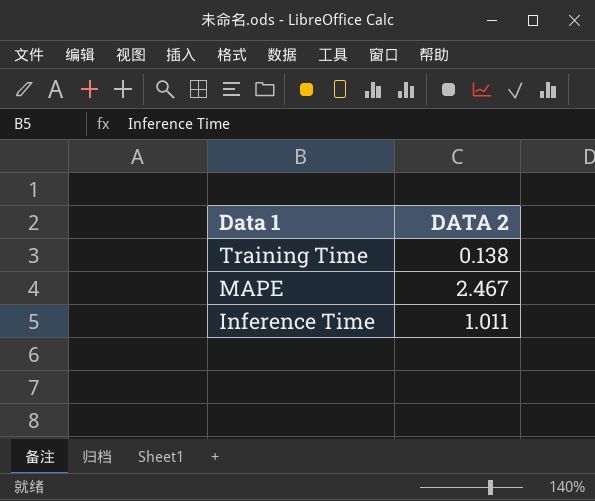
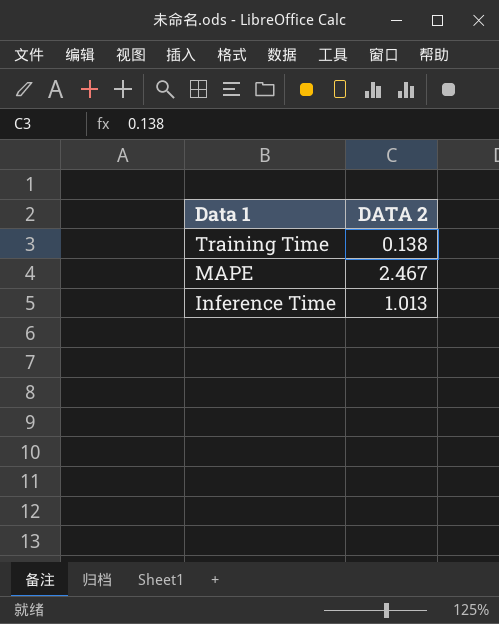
Inference Time | DATA 2: 1.011 -> 1.013

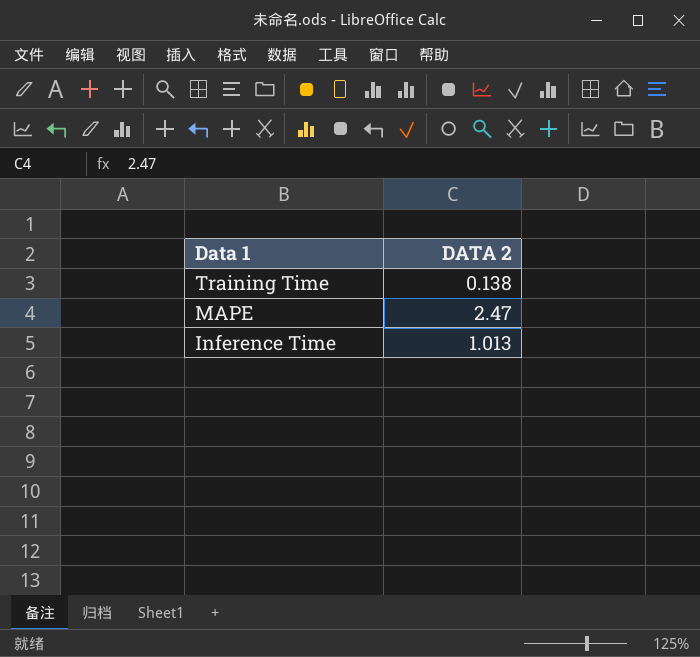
MAPE | DATA 2: 2.467 -> 2.47

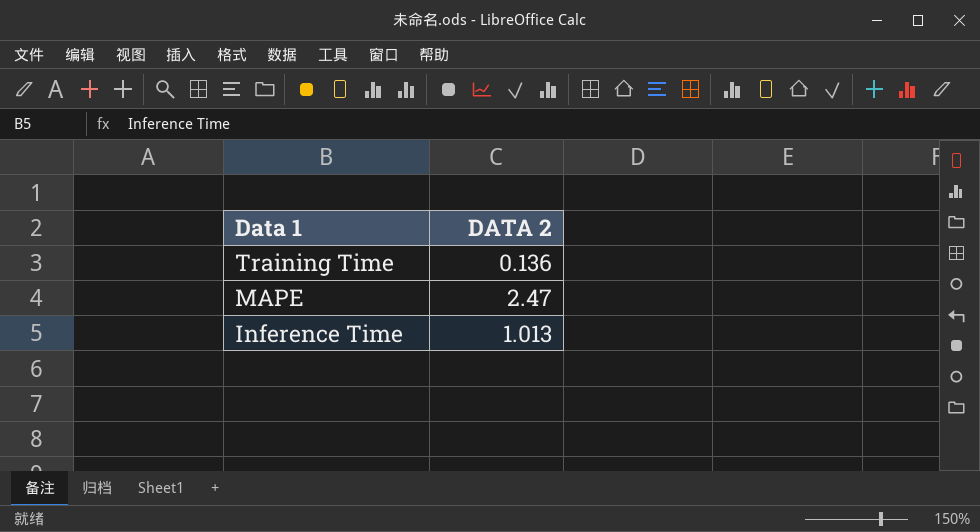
Training Time | DATA 2: 0.138 -> 0.136

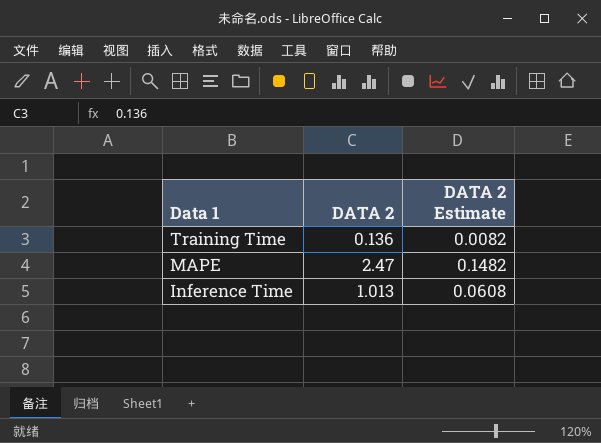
column DATA 2 Estimate | formula: none -> [DATA 2] * 0.06

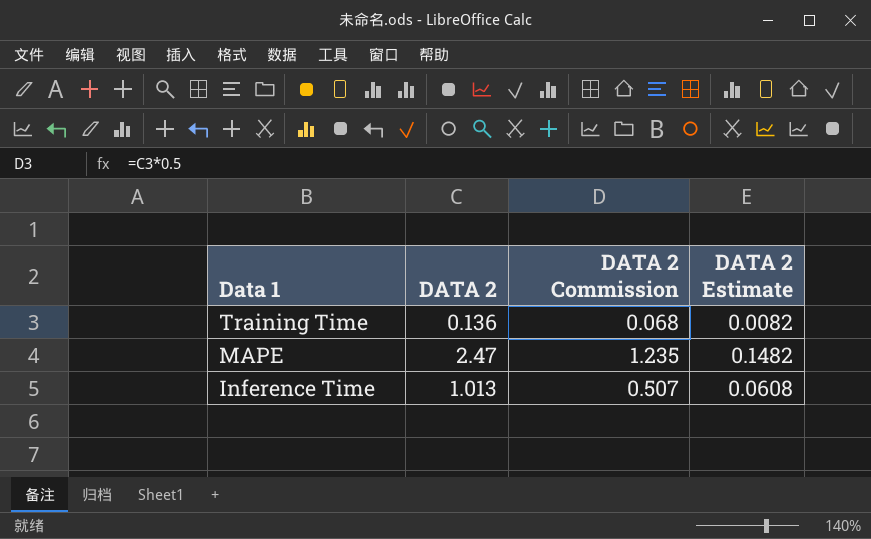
column DATA 2 Commission | formula: none -> [DATA 2] * 0.5

